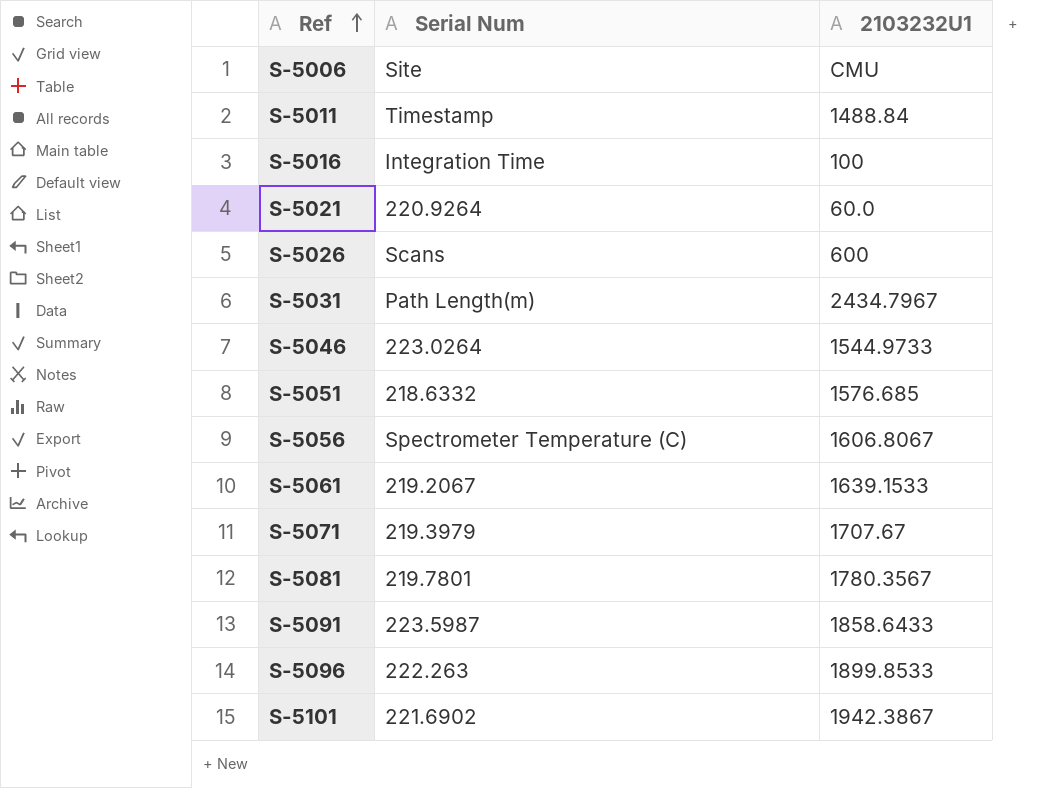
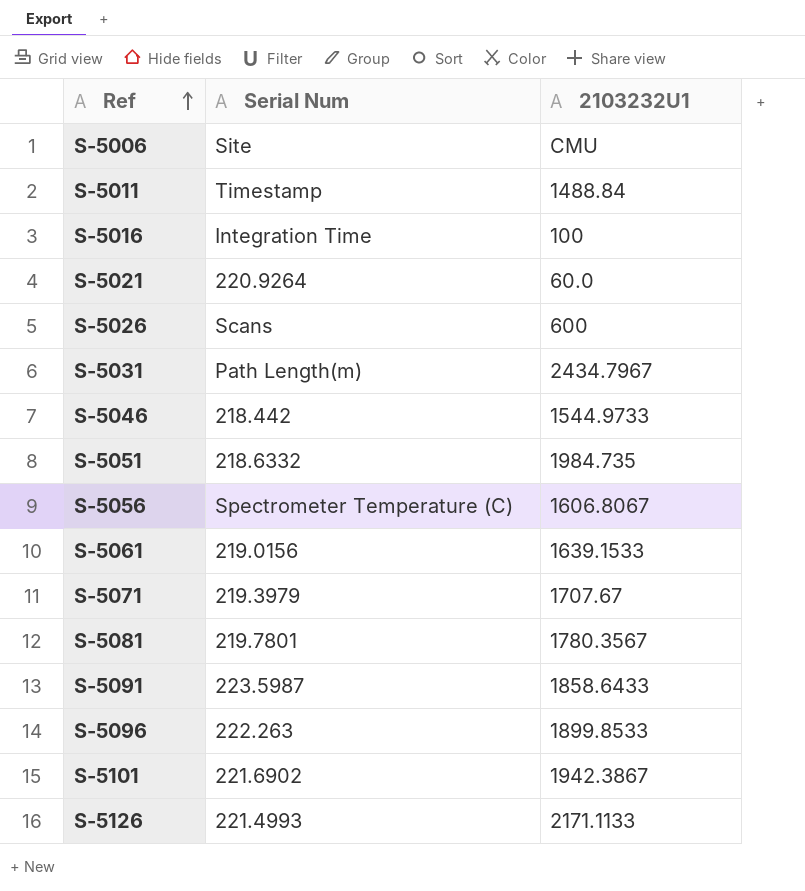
S-5046 | Serial Num: 223.0264 -> 218.442
S-5051 | 2103232U1: 1576.685 -> 1984.735
S-5061 | Serial Num: 219.2067 -> 219.0156
row S-5126: none -> 221.4993 | 2171.1133

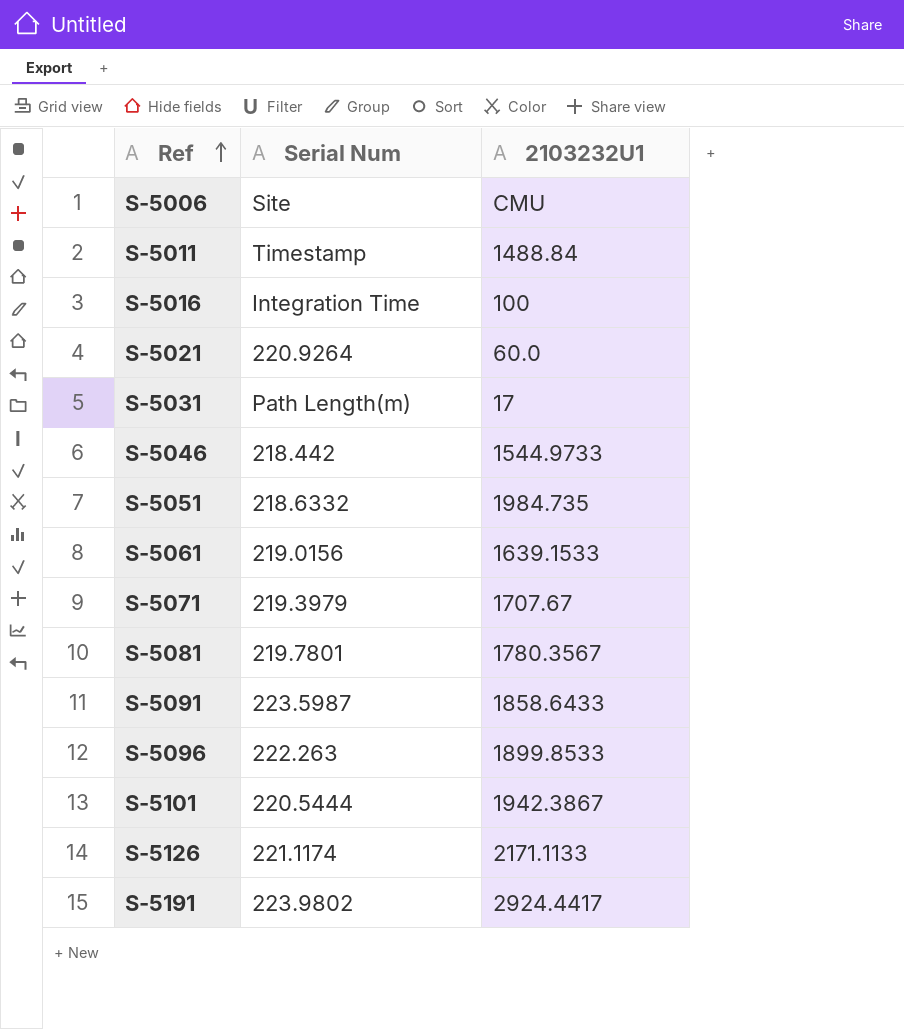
row S-5026: Scans | 600 -> none
row S-5056: Spectrometer Temperature (C) | 1606.8067 -> none
S-5031 | 2103232U1: 2434.7967 -> 17
S-5101 | Serial Num: 221.6902 -> 220.5444
S-5126 | Serial Num: 221.4993 -> 221.1174
row S-5191: none -> 223.9802 | 2924.4417

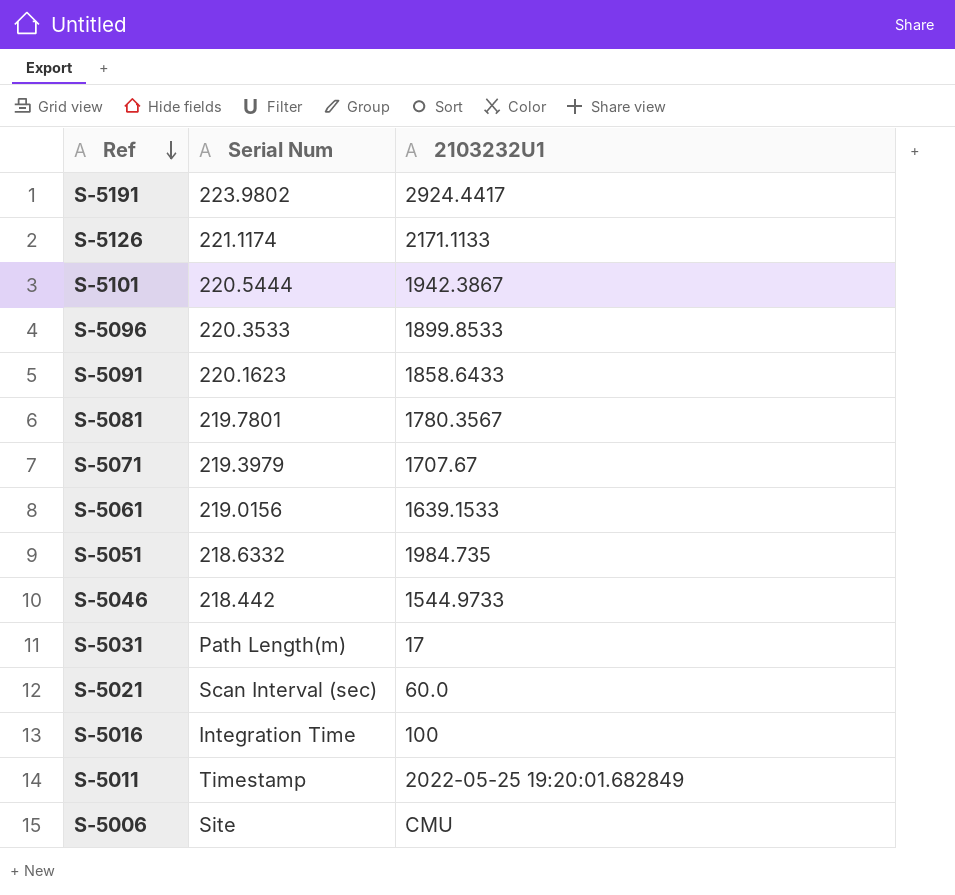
row order: Ref ascending -> Ref descending
S-5096 | Serial Num: 222.263 -> 220.3533
S-5091 | Serial Num: 223.5987 -> 220.1623
S-5021 | Serial Num: 220.9264 -> Scan Interval (sec)
S-5011 | 2103232U1: 1488.84 -> 2022-05-25 19:20:01.682849

